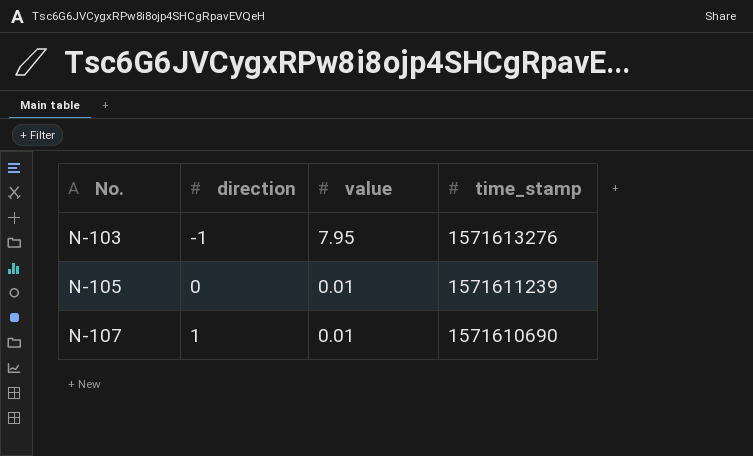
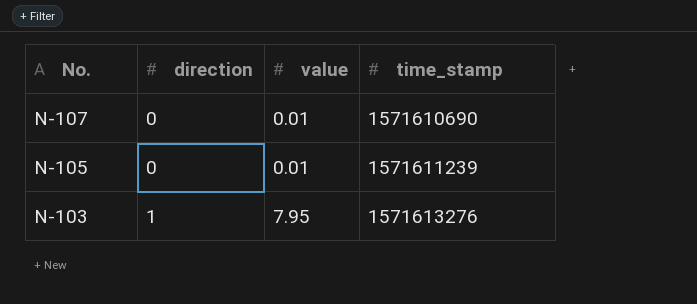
row order: No. ascending -> No. descending
N-107 | direction: 1 -> 0
N-103 | direction: -1 -> 1

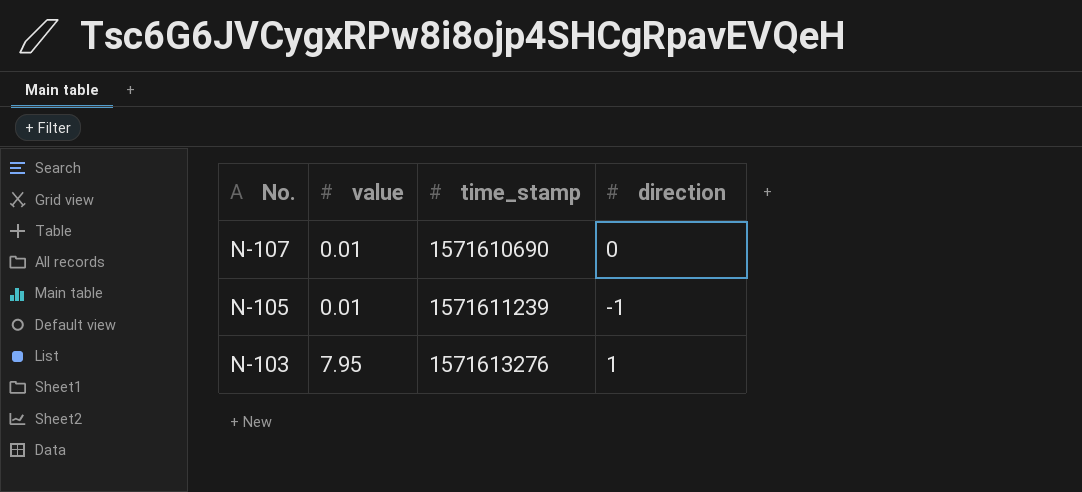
column direction | position: 2 -> 4
N-105 | direction: 0 -> -1

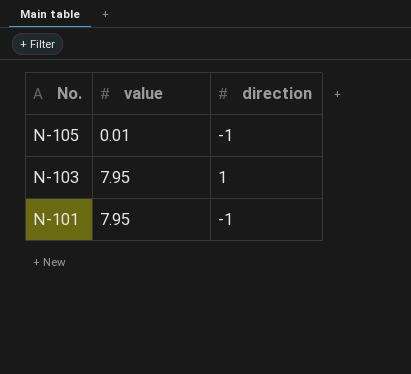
column time_stamp | position: 3 -> none
row N-107: 0.01 | 1571610690 | 0 -> none
row N-101: none -> 7.95 | -1

